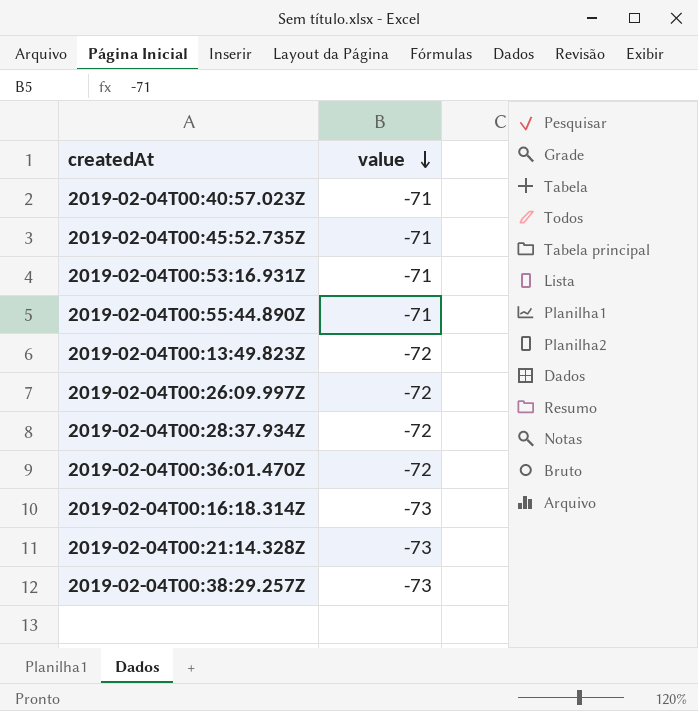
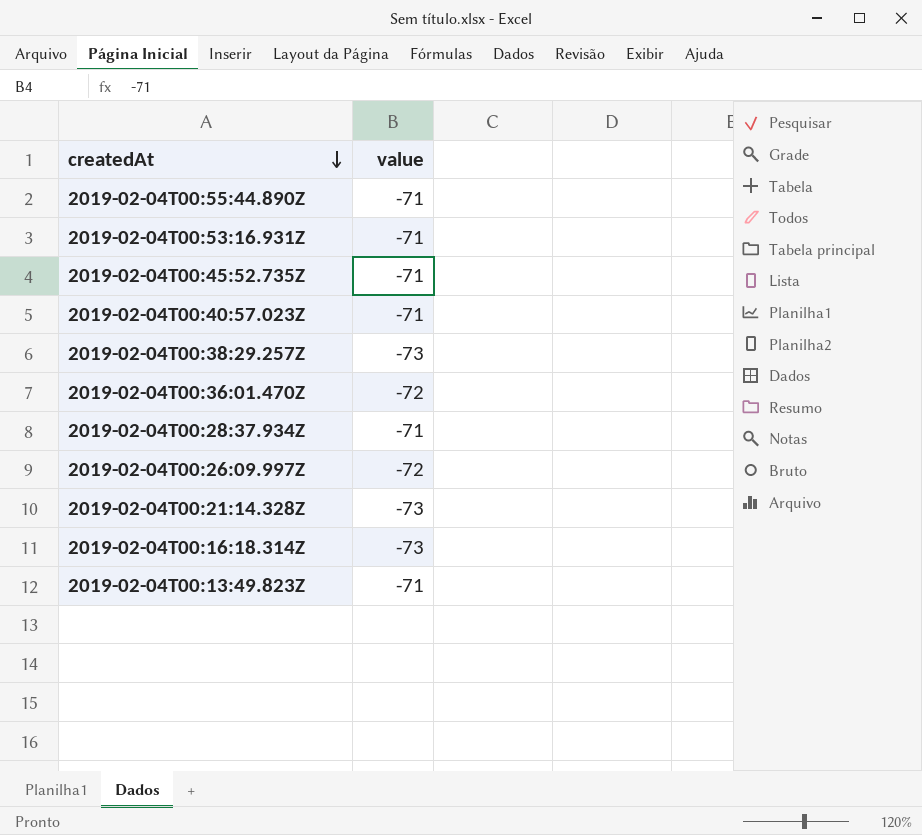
row order: value descending -> createdAt descending
2019-02-04T00:28:37.934Z | value: -72 -> -71
2019-02-04T00:13:49.823Z | value: -72 -> -71

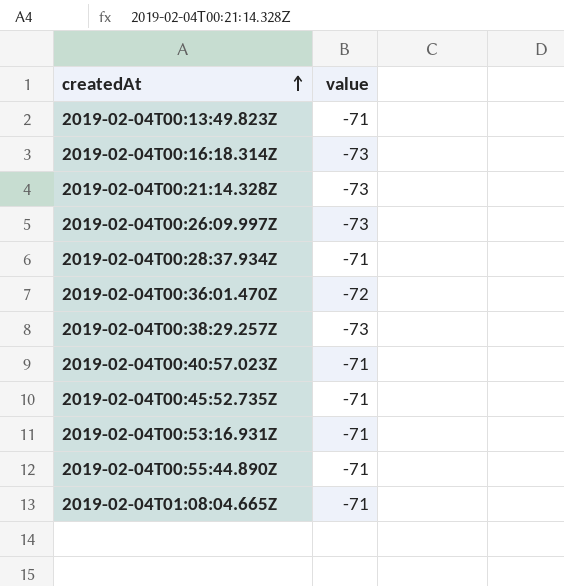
row order: createdAt descending -> createdAt ascending
2019-02-04T00:26:09.997Z | value: -72 -> -73
row 2019-02-04T01:08:04.665Z: none -> -71

